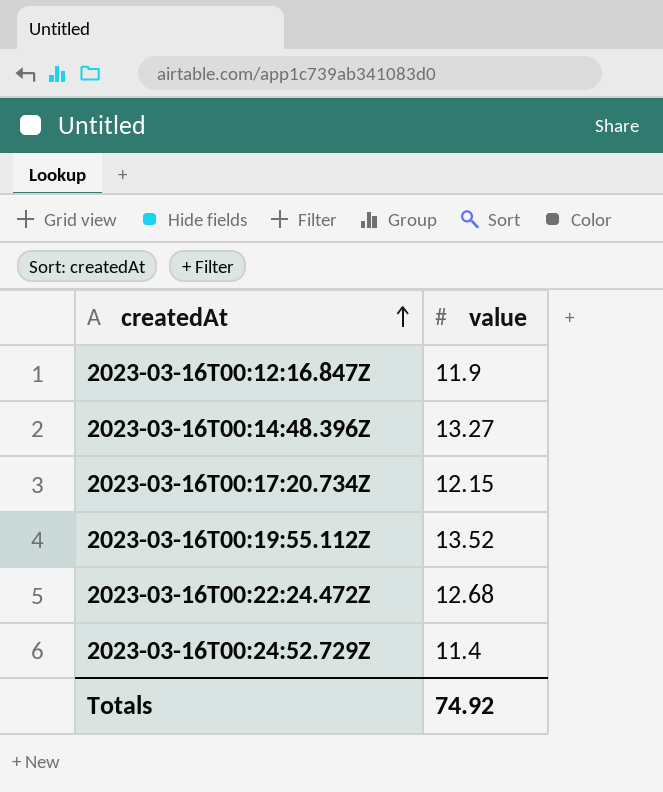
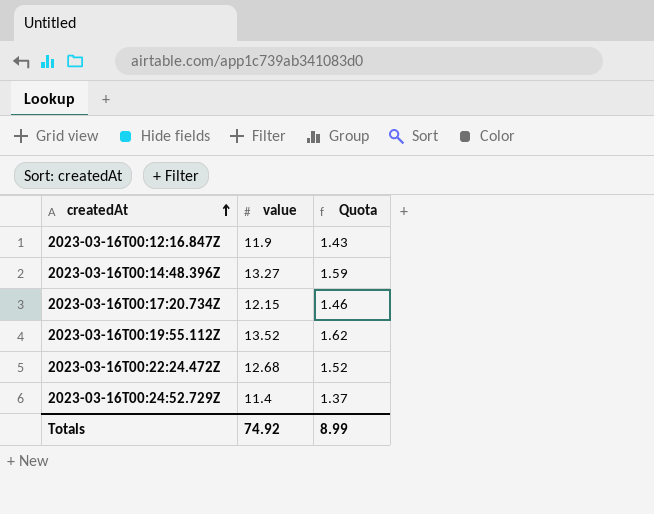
column Quota | formula: none -> [value] * 0.12

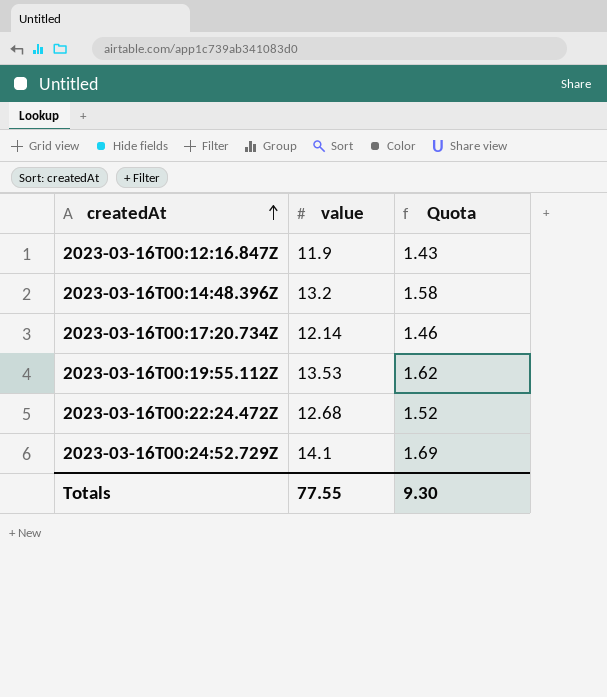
2023-03-16T00:14:48.396Z | value: 13.27 -> 13.2
2023-03-16T00:14:48.396Z | Quota: 1.59 -> 1.58
2023-03-16T00:17:20.734Z | value: 12.15 -> 12.14
2023-03-16T00:19:55.112Z | value: 13.52 -> 13.53
2023-03-16T00:24:52.729Z | value: 11.4 -> 14.1
2023-03-16T00:24:52.729Z | Quota: 1.37 -> 1.69
Totals | value: 74.92 -> 77.55
Totals | Quota: 8.99 -> 9.30

